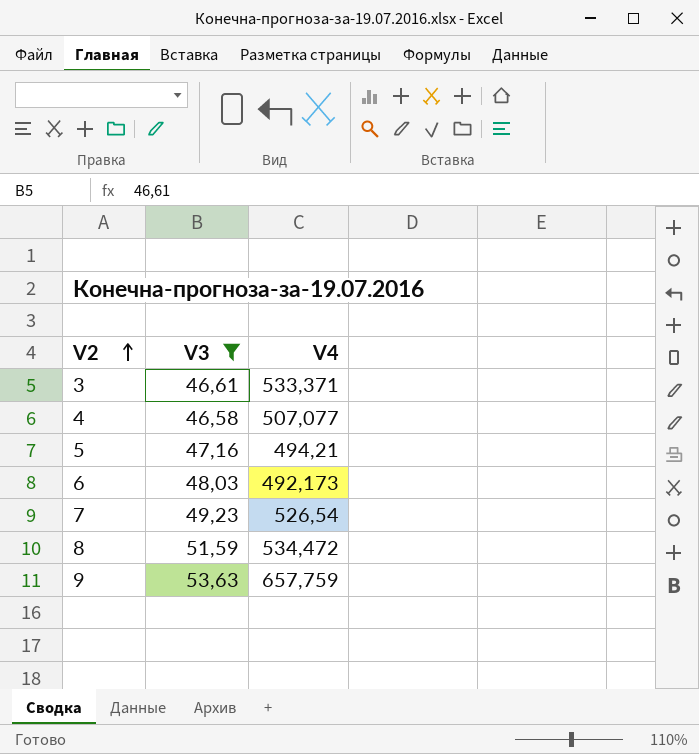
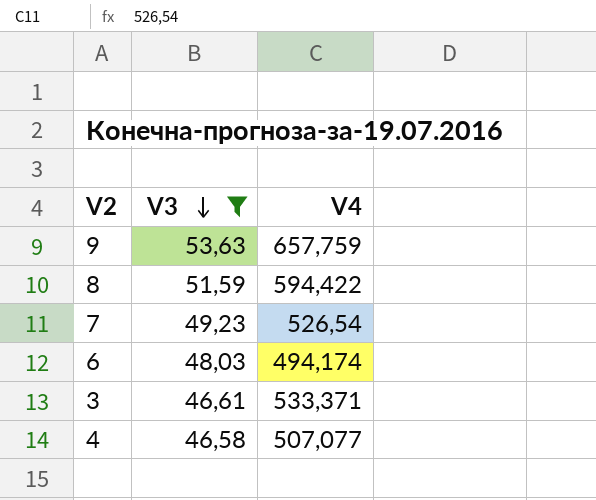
row order: V2 ascending -> V3 descending
row 5: 47,16 | 494,21 -> none
8 | V4: 534,472 -> 594,422
6 | V4: 492,173 -> 494,174

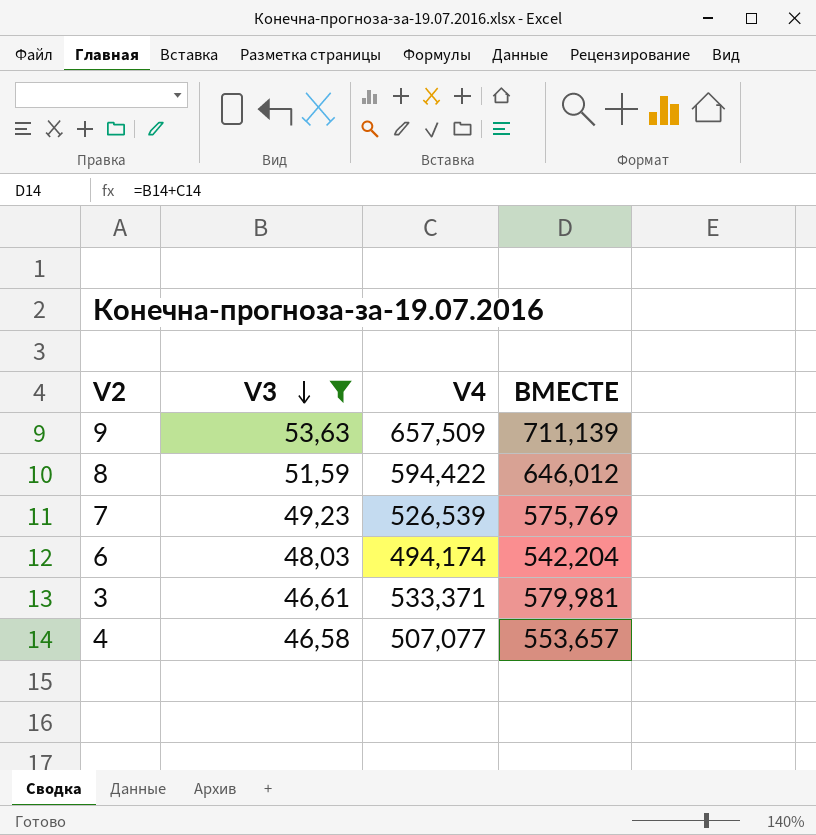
column ВМЕСТЕ | formula: none -> [V3] + [V4]
9 | V4: 657,759 -> 657,509
7 | V4: 526,54 -> 526,539

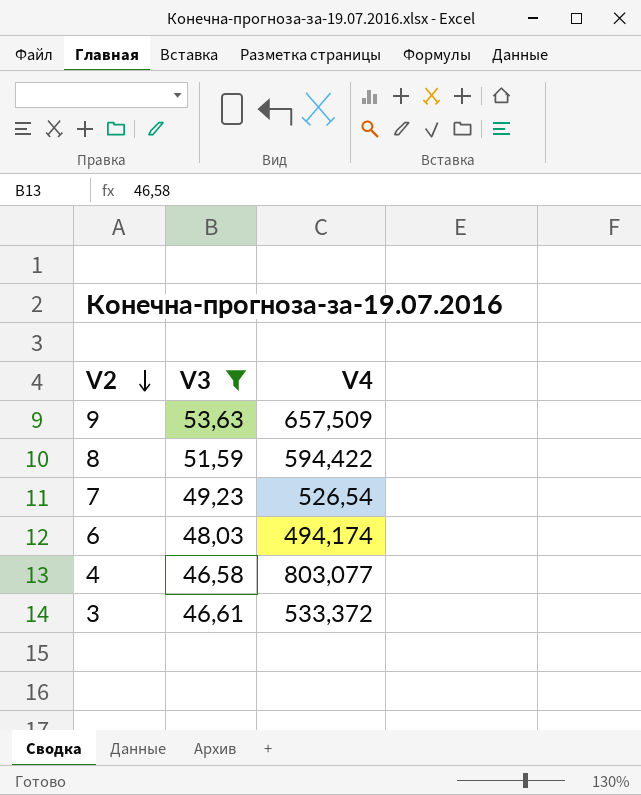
row order: V3 descending -> V2 descending
column ВМЕСТЕ | formula: [V3] + [V4] -> none
7 | V4: 526,539 -> 526,54
4 | V4: 507,077 -> 803,077
3 | V4: 533,371 -> 533,372

